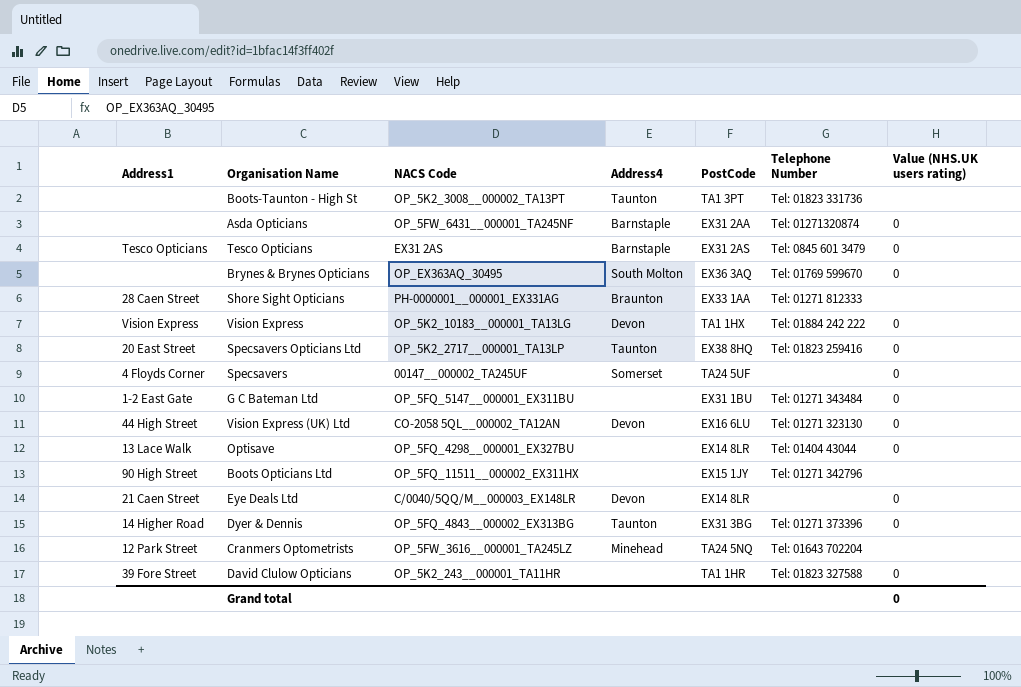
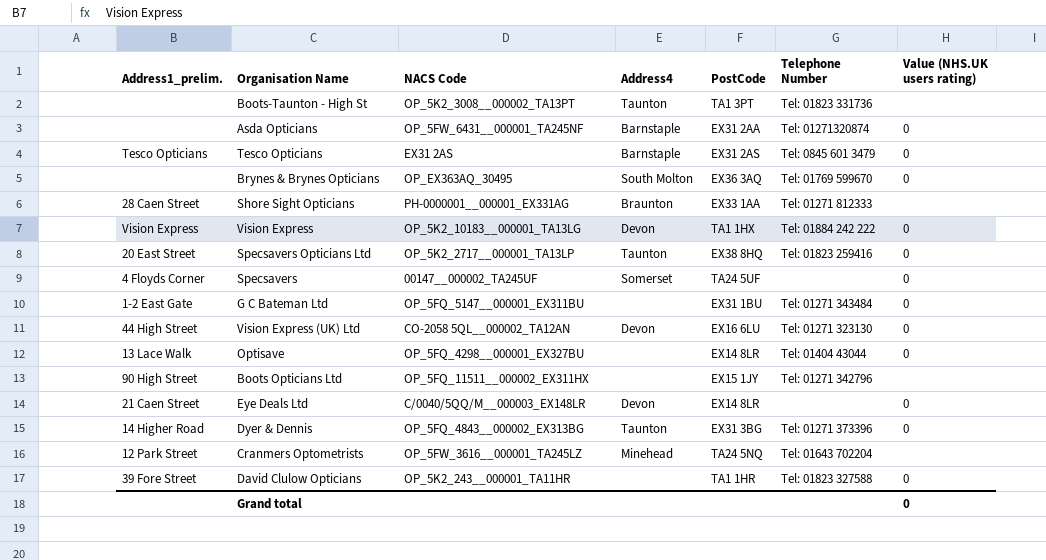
column name: Address1 -> Address1_prelim.

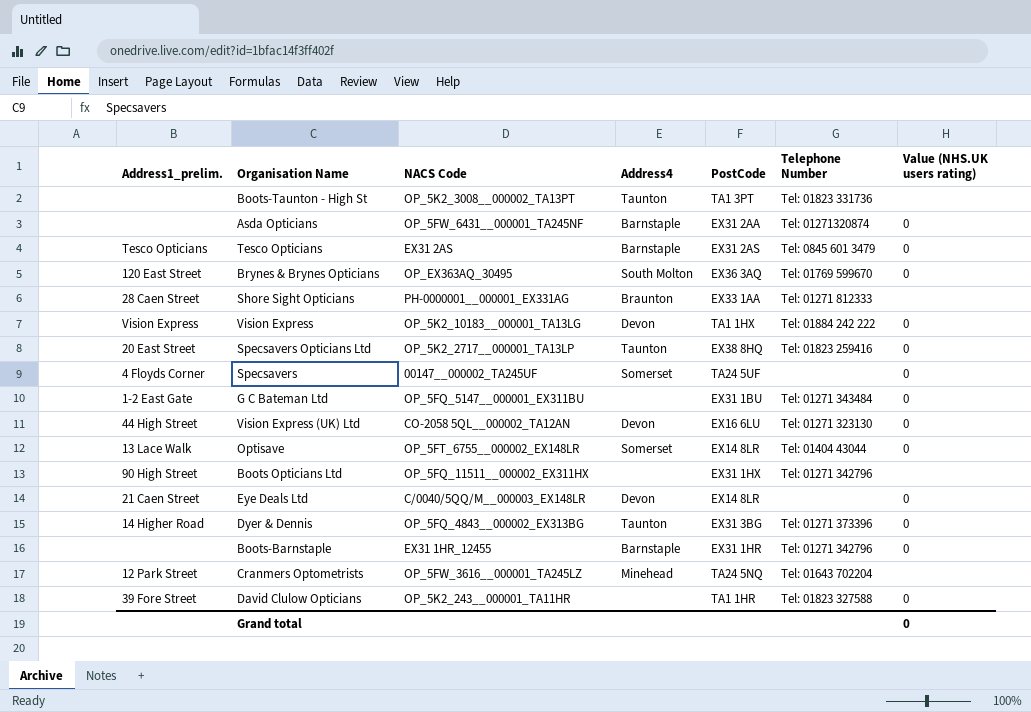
Brynes & Brynes Opticians | Address1_prelim.: none -> 120 East Street
Optisave | NACS Code: OP_5FQ_4298__000001_EX327BU -> OP_5FT_6755__000002_EX148LR
Optisave | Address4: none -> Somerset
Boots Opticians Ltd | PostCode: EX15 1JY -> EX31 1HX
row Boots-Barnstaple: none -> none | EX31 1HR_12455 | Barnstaple | EX31 1HR | Tel: 01271 342796 | 0

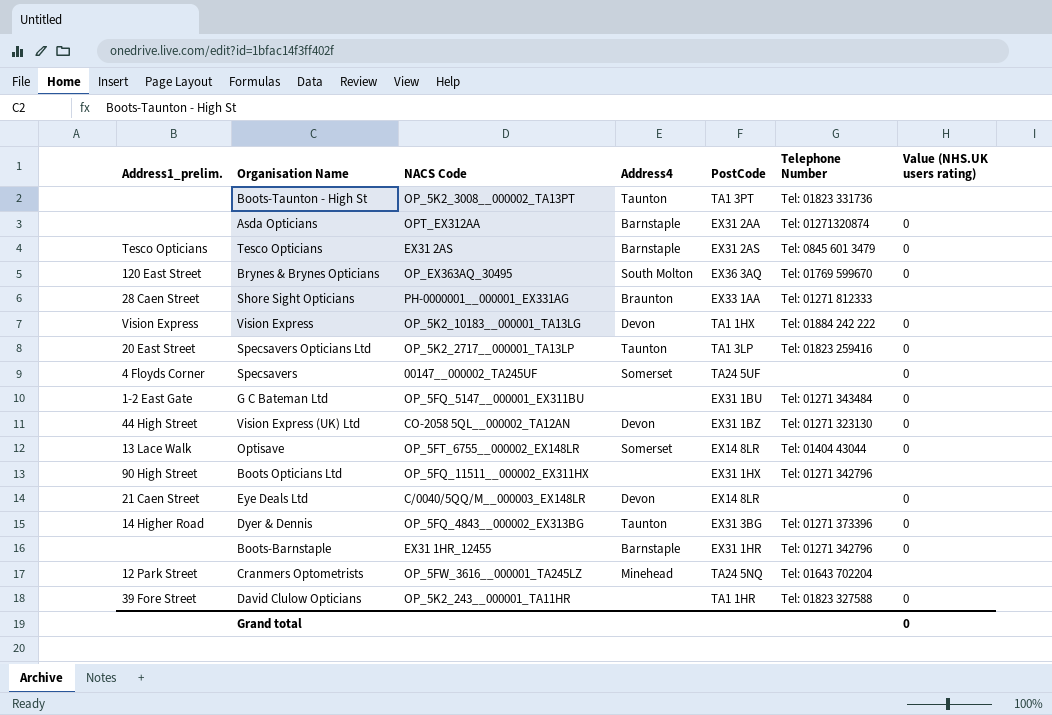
Asda Opticians | NACS Code: OP_5FW_6431__000001_TA245NF -> OPT_EX312AA
Specsavers Opticians Ltd | PostCode: EX38 8HQ -> TA1 3LP
Vision Express (UK) Ltd | PostCode: EX16 6LU -> EX31 1BZ

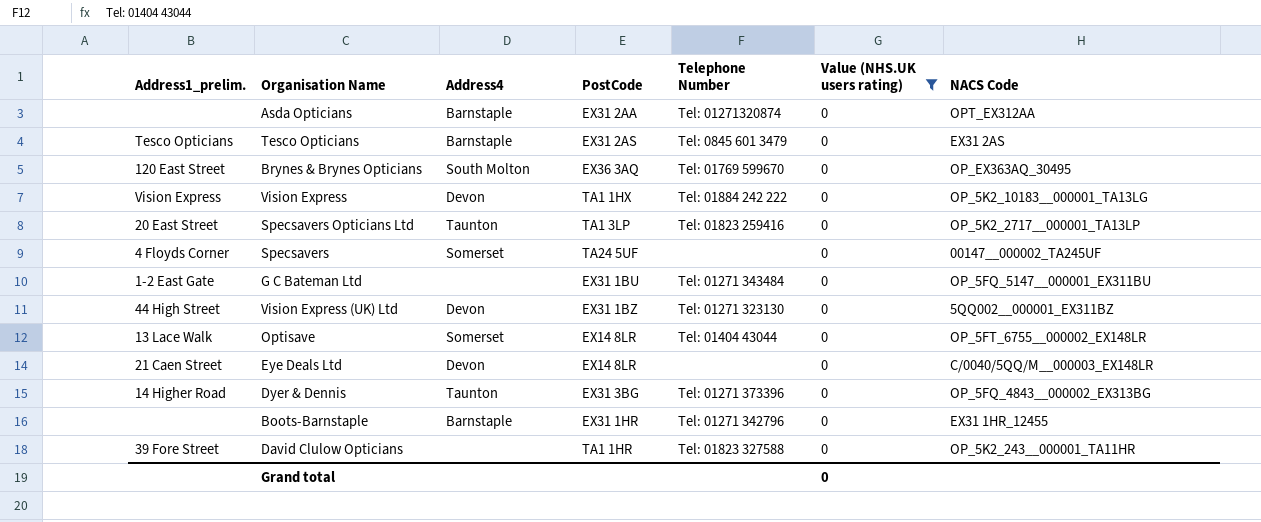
filter: none -> Value (NHS.UK users rating) = 0
column NACS Code | position: 3 -> 7
Vision Express (UK) Ltd | NACS Code: CO-2058 5QL__000002_TA12AN -> 5QQ002__000001_EX311BZ

